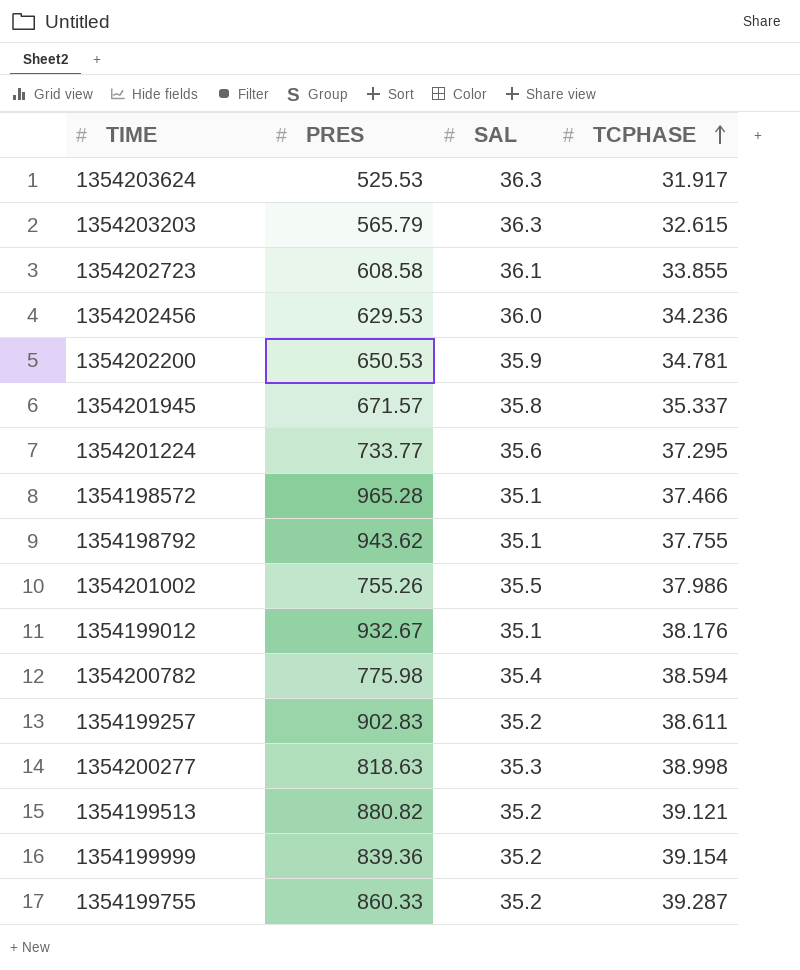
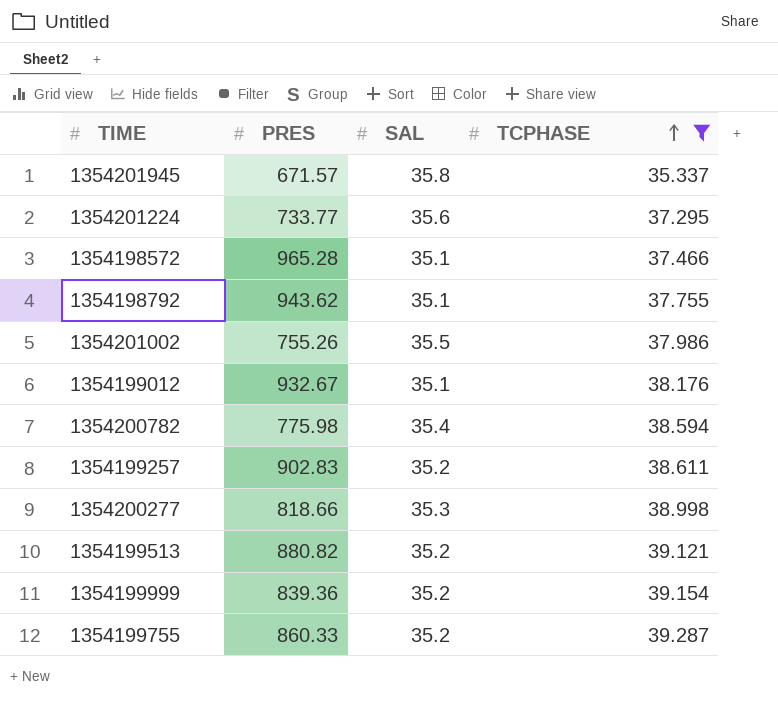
filter: none -> TCPHASE >= 35.337
1354200277 | PRES: 818.63 -> 818.66

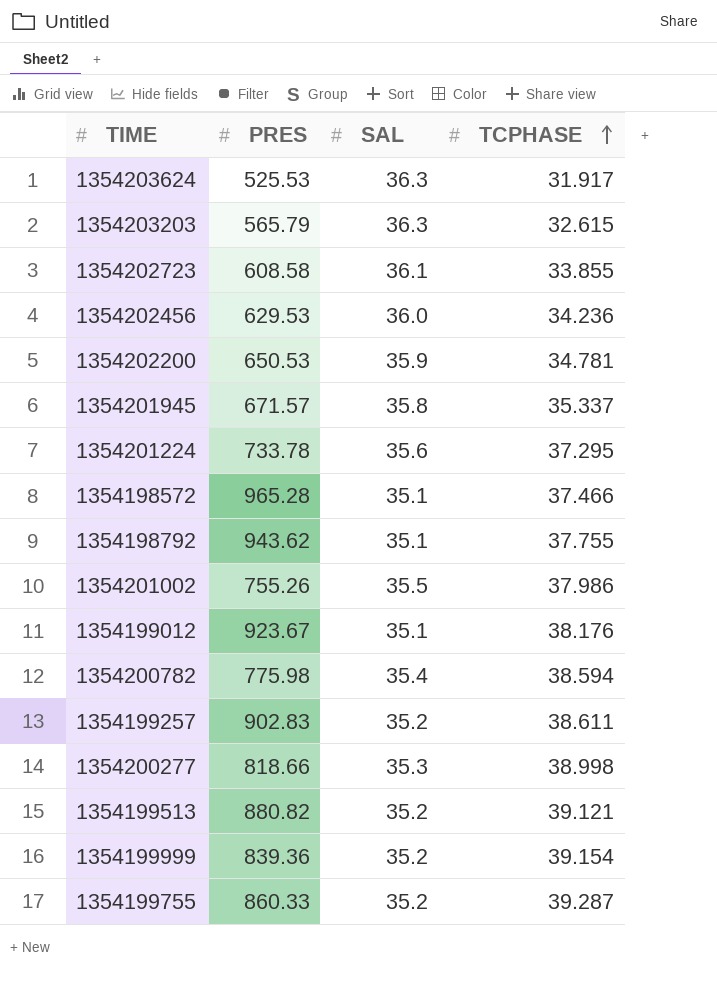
filter: TCPHASE >= 35.337 -> none
1354201224 | PRES: 733.77 -> 733.78
1354199012 | PRES: 932.67 -> 923.67

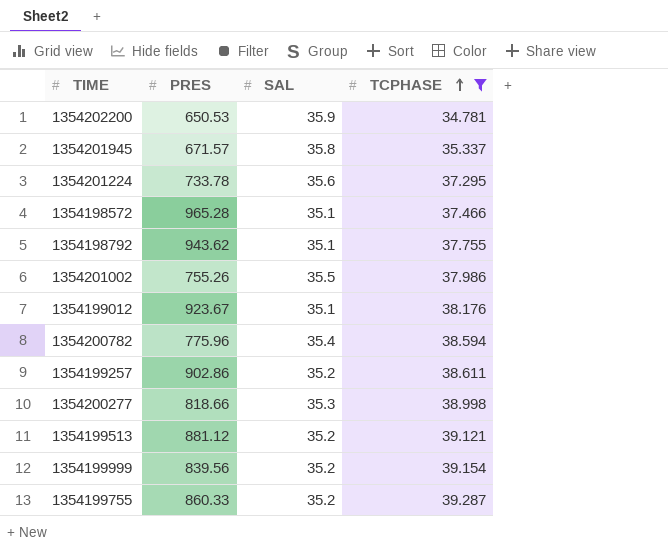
filter: none -> TCPHASE >= 34.781
1354200782 | PRES: 775.98 -> 775.96
1354199257 | PRES: 902.83 -> 902.86
1354199513 | PRES: 880.82 -> 881.12
1354199999 | PRES: 839.36 -> 839.56

